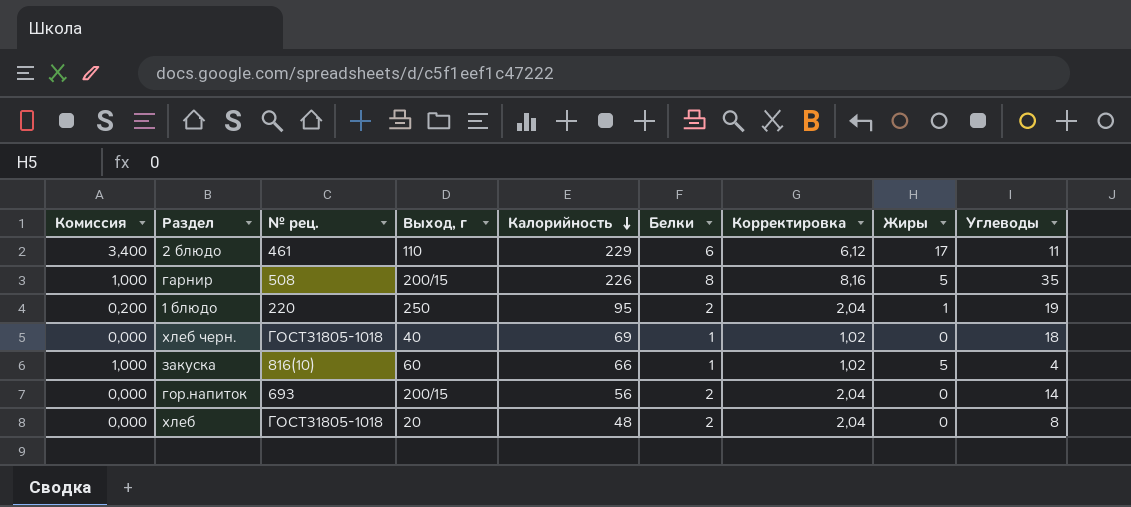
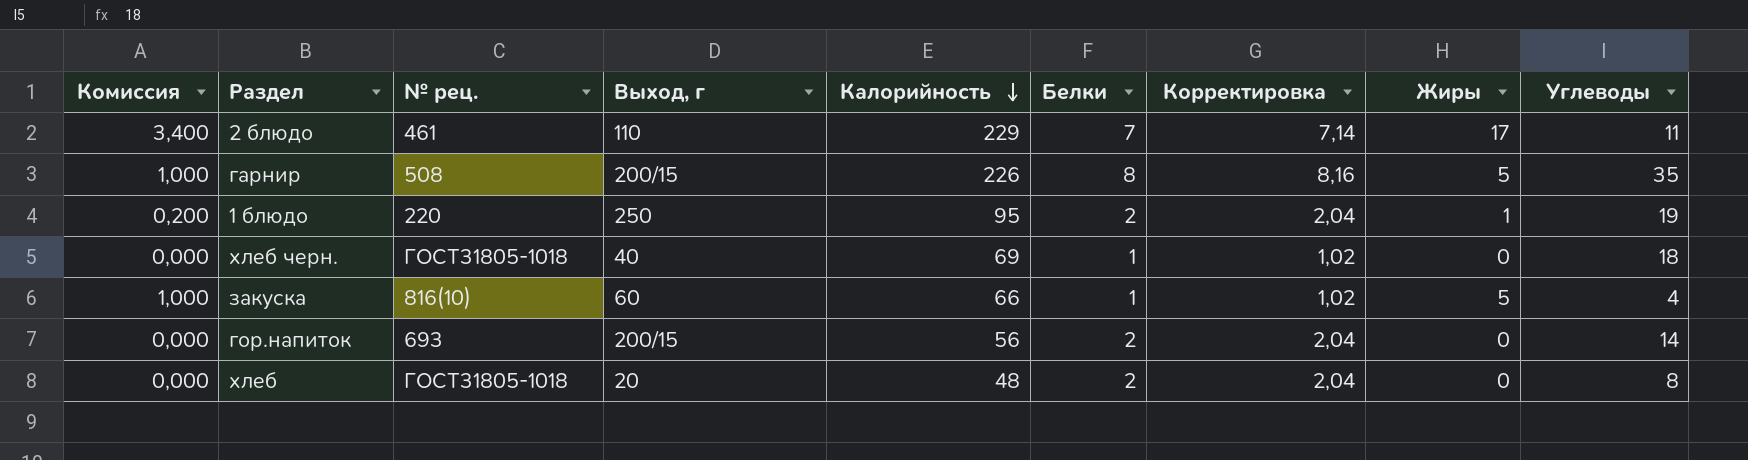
2 блюдо | Белки: 6 -> 7
2 блюдо | Корректировка: 6,12 -> 7,14

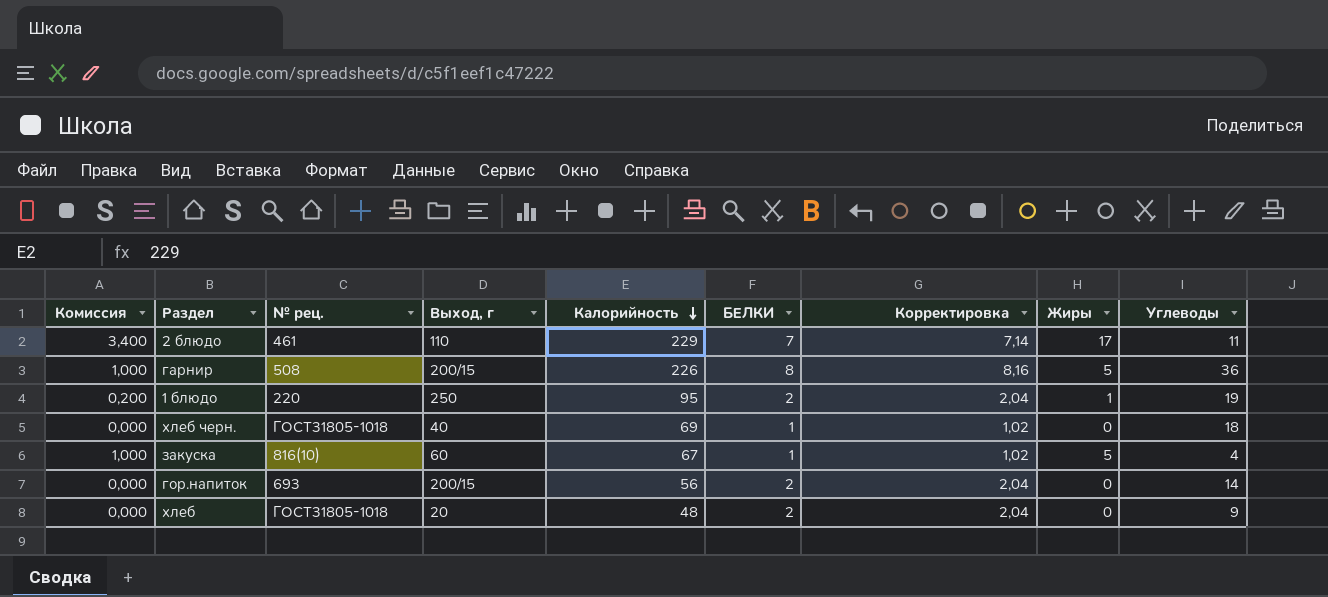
column name: Белки -> БЕЛКИ
гарнир | Углеводы: 35 -> 36
закуска | Калорийность: 66 -> 67
хлеб | Углеводы: 8 -> 9

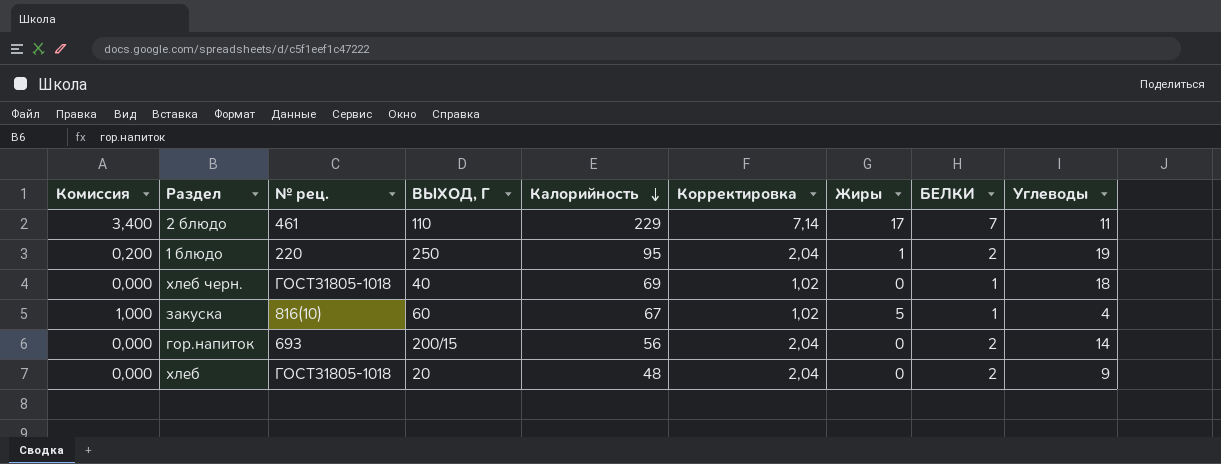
column name: Выход, г -> ВЫХОД, Г
column БЕЛКИ | position: 6 -> 8
row гарнир: 1,000 | 508 | 200/15 | 226 | 8 | 8,16 | 5 | 36 -> none

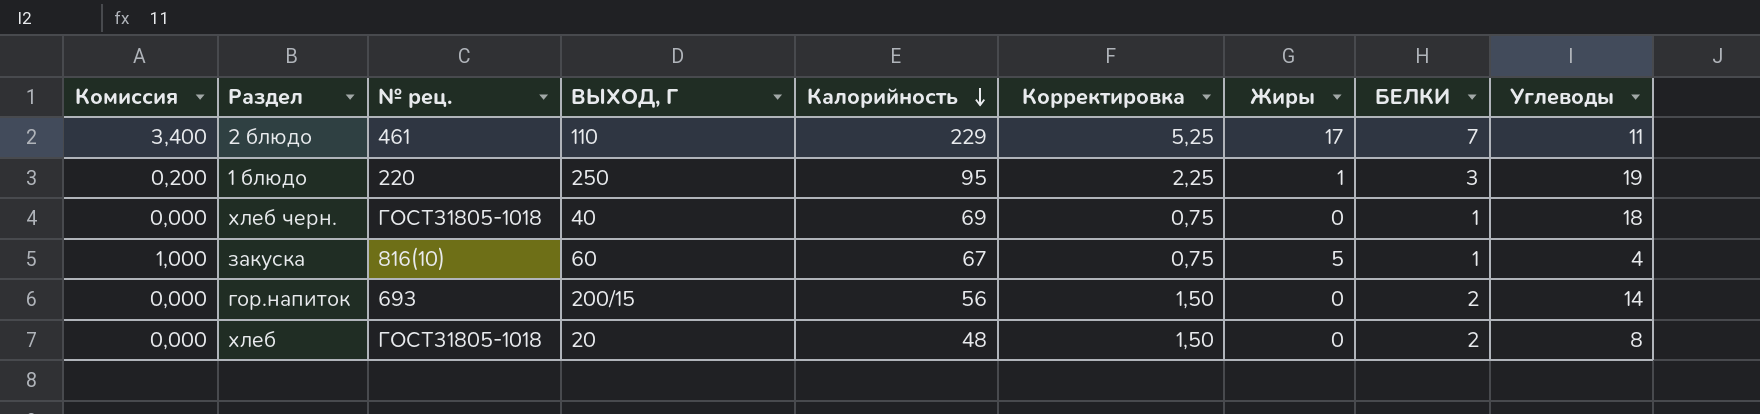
column Корректировка | formula: [БЕЛКИ] * 1,02 -> [БЕЛКИ] * 0,75
1 блюдо | БЕЛКИ: 2 -> 3
хлеб | Углеводы: 9 -> 8

